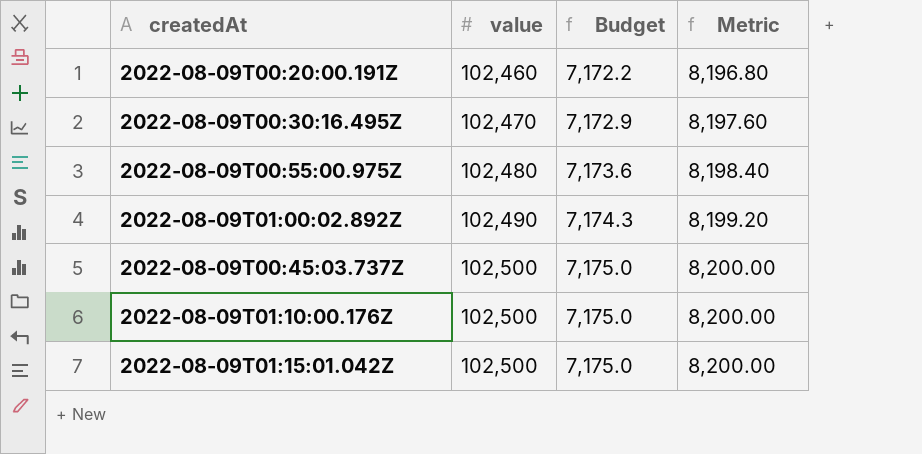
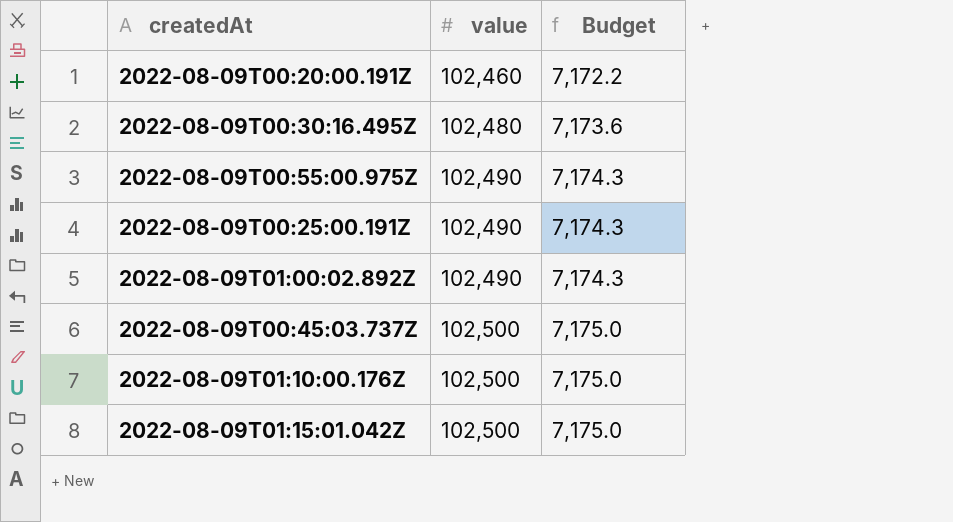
column Metric | formula: [value] * 0.08 -> none
2022-08-09T00:30:16.495Z | value: 102,470 -> 102,480
2022-08-09T00:30:16.495Z | Budget: 7,172.9 -> 7,173.6
2022-08-09T00:55:00.975Z | value: 102,480 -> 102,490
2022-08-09T00:55:00.975Z | Budget: 7,173.6 -> 7,174.3
row 2022-08-09T00:25:00.191Z: none -> 102,490 | 7,174.3

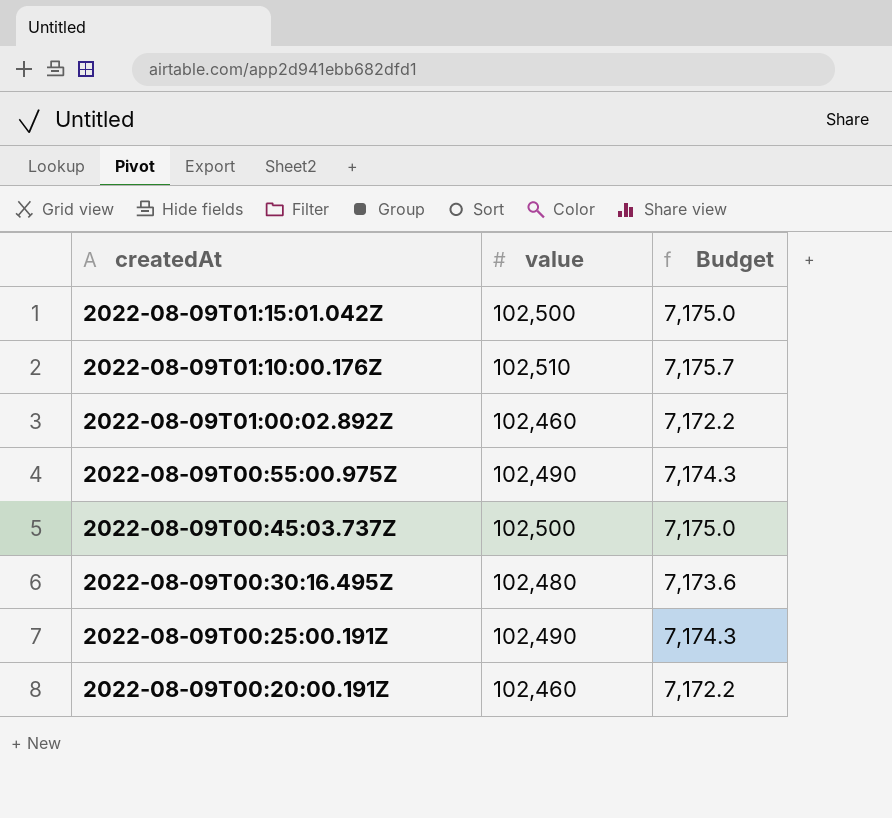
row order: value ascending -> createdAt descending
2022-08-09T01:10:00.176Z | value: 102,500 -> 102,510
2022-08-09T01:10:00.176Z | Budget: 7,175.0 -> 7,175.7
2022-08-09T01:00:02.892Z | value: 102,490 -> 102,460
2022-08-09T01:00:02.892Z | Budget: 7,174.3 -> 7,172.2

